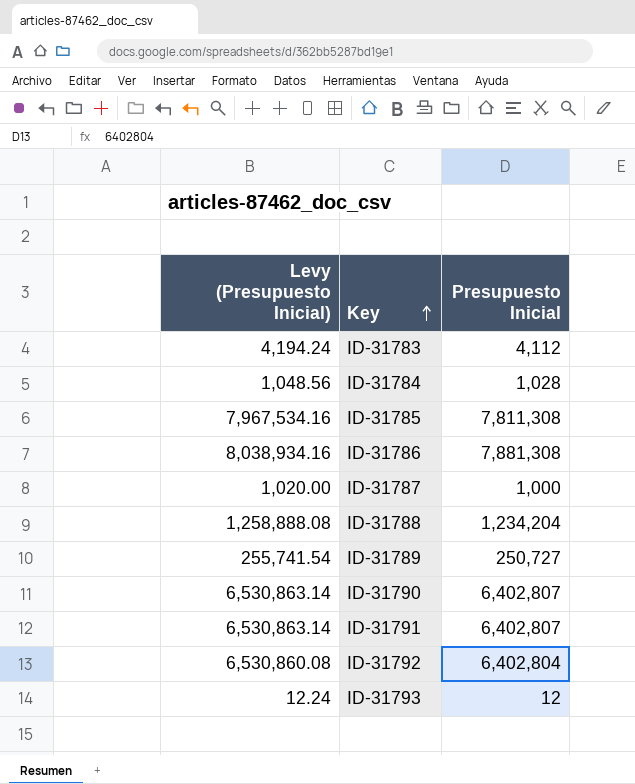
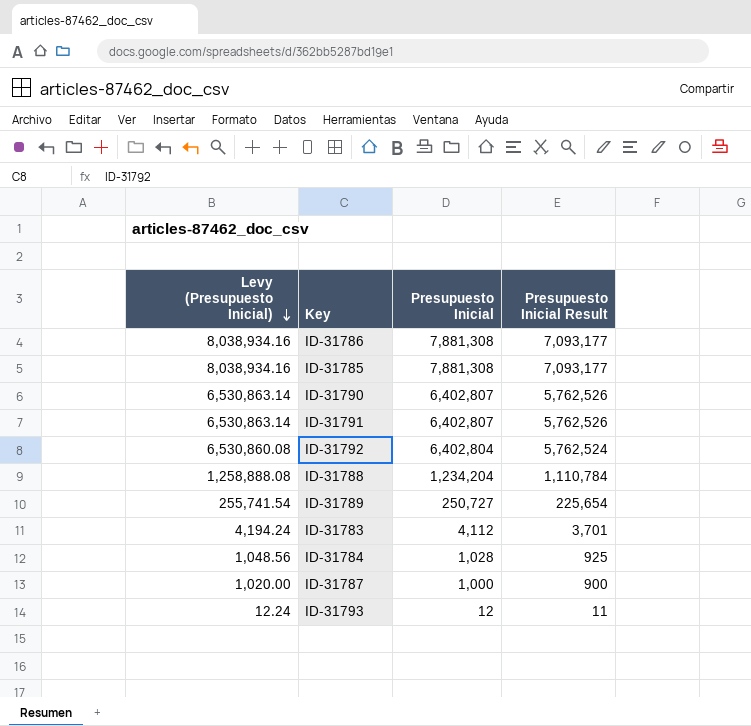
row order: Key ascending -> Levy (Presupuesto Inicial) descending
column Presupuesto Inicial Result | formula: none -> [Presupuesto Inicial] * 0.9
ID-31785 | Levy (Presupuesto Inicial): 7,967,534.16 -> 8,038,934.16
ID-31785 | Presupuesto Inicial: 7,811,308 -> 7,881,308

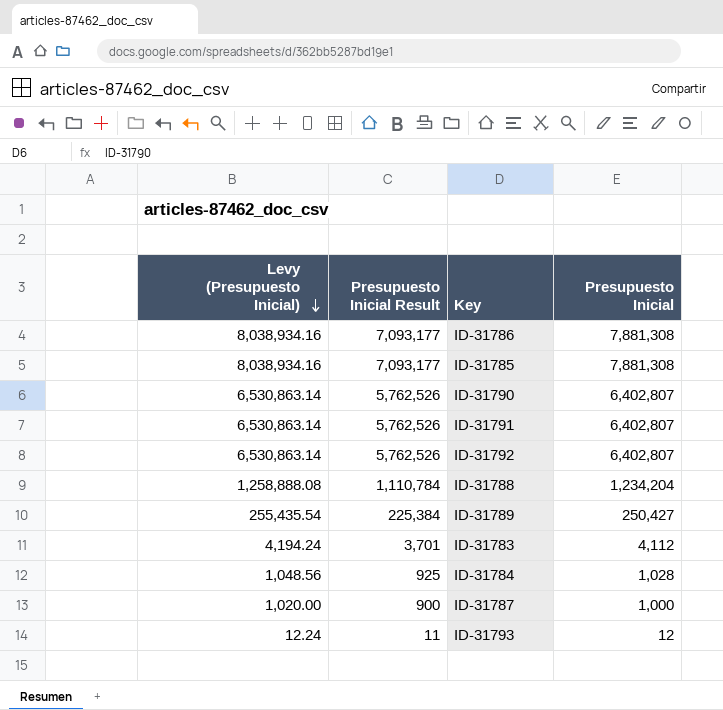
column Presupuesto Inicial Result | position: 4 -> 2
ID-31792 | Levy (Presupuesto Inicial): 6,530,860.08 -> 6,530,863.14
ID-31792 | Presupuesto Inicial Result: 5,762,524 -> 5,762,526
ID-31792 | Presupuesto Inicial: 6,402,804 -> 6,402,807
ID-31789 | Levy (Presupuesto Inicial): 255,741.54 -> 255,435.54
ID-31789 | Presupuesto Inicial Result: 225,654 -> 225,384
ID-31789 | Presupuesto Inicial: 250,727 -> 250,427

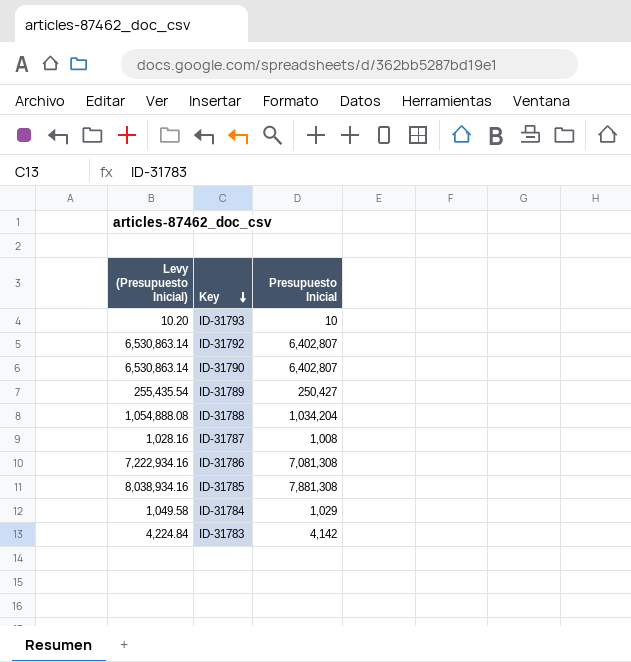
row order: Levy (Presupuesto Inicial) descending -> Key descending
column Presupuesto Inicial Result | formula: [Presupuesto Inicial] * 0.9 -> none
row ID-31791: 6,530,863.14 | 5,762,526 | 6,402,807 -> none
ID-31793 | Levy (Presupuesto Inicial): 12.24 -> 10.20
ID-31793 | Presupuesto Inicial: 12 -> 10
ID-31788 | Levy (Presupuesto Inicial): 1,258,888.08 -> 1,054,888.08
ID-31788 | Presupuesto Inicial: 1,234,204 -> 1,034,204
ID-31787 | Levy (Presupuesto Inicial): 1,020.00 -> 1,028.16
ID-31787 | Presupuesto Inicial: 1,000 -> 1,008
ID-31786 | Levy (Presupuesto Inicial): 8,038,934.16 -> 7,222,934.16
ID-31786 | Presupuesto Inicial: 7,881,308 -> 7,081,308
ID-31784 | Levy (Presupuesto Inicial): 1,048.56 -> 1,049.58
ID-31784 | Presupuesto Inicial: 1,028 -> 1,029
ID-31783 | Levy (Presupuesto Inicial): 4,194.24 -> 4,224.84
ID-31783 | Presupuesto Inicial: 4,112 -> 4,142

